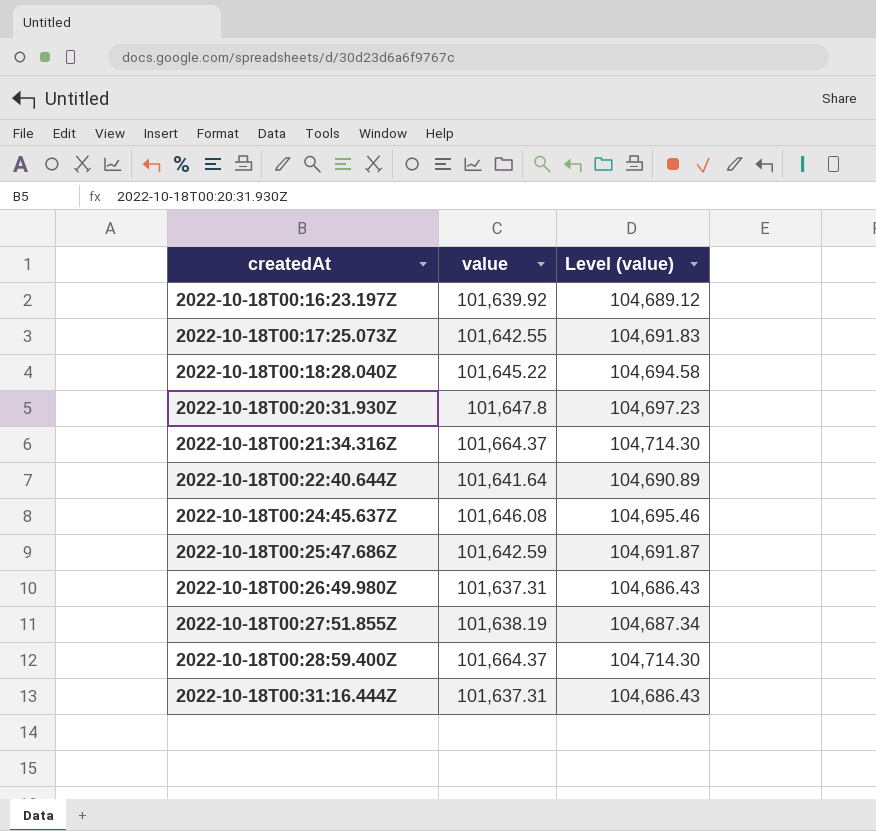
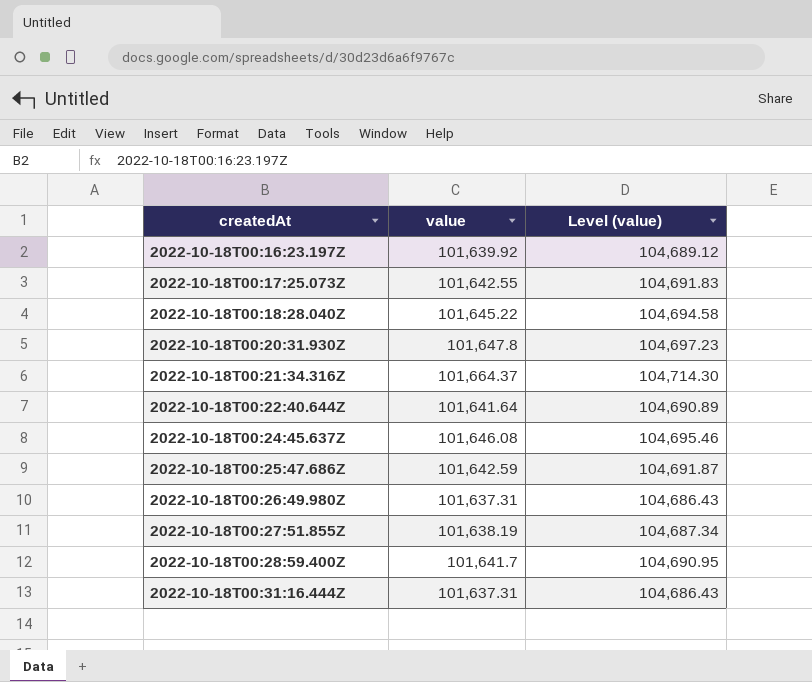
2022-10-18T00:28:59.400Z | value: 101,664.37 -> 101,641.7
2022-10-18T00:28:59.400Z | Level (value): 104,714.30 -> 104,690.95

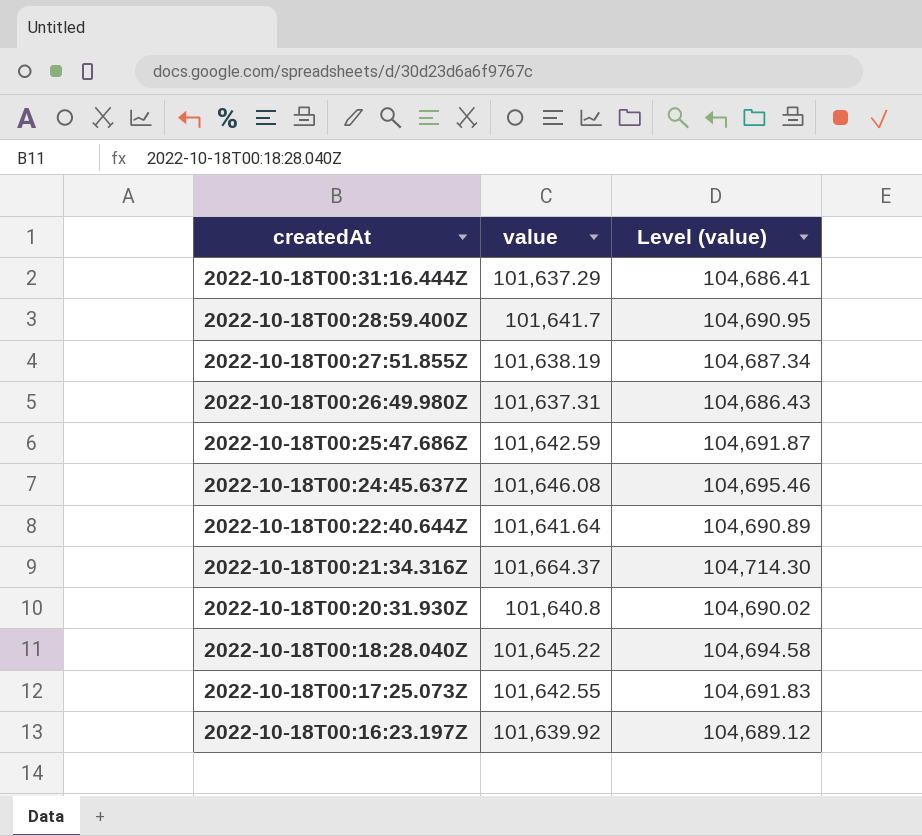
row order: createdAt ascending -> createdAt descending
2022-10-18T00:31:16.444Z | value: 101,637.31 -> 101,637.29
2022-10-18T00:31:16.444Z | Level (value): 104,686.43 -> 104,686.41
2022-10-18T00:20:31.930Z | value: 101,647.8 -> 101,640.8
2022-10-18T00:20:31.930Z | Level (value): 104,697.23 -> 104,690.02

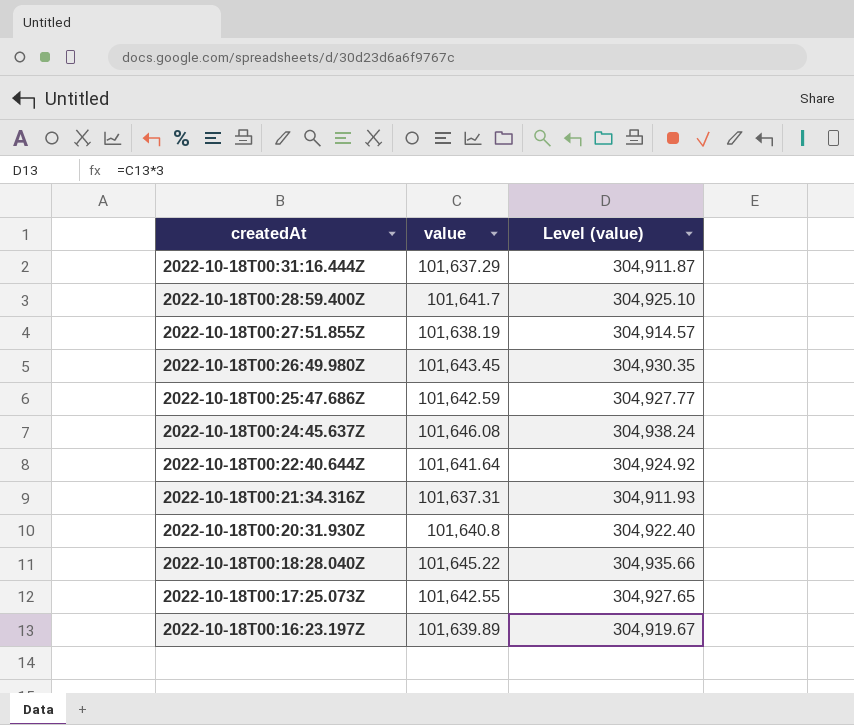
column Level (value) | formula: [value] * 1.03 -> [value] * 3
2022-10-18T00:26:49.980Z | value: 101,637.31 -> 101,643.45
2022-10-18T00:21:34.316Z | value: 101,664.37 -> 101,637.31
2022-10-18T00:16:23.197Z | value: 101,639.92 -> 101,639.89

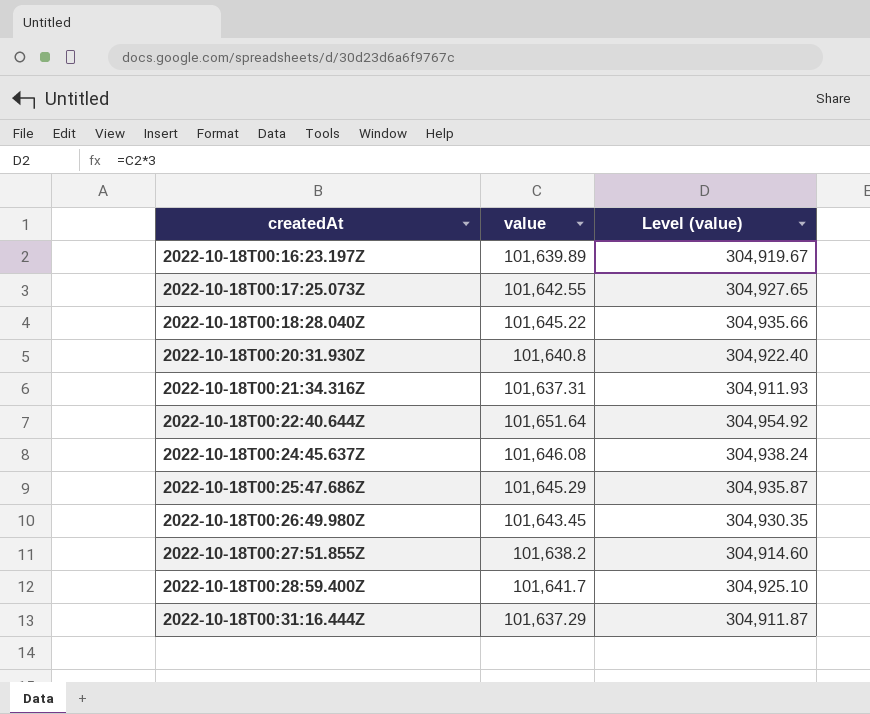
row order: createdAt descending -> createdAt ascending
2022-10-18T00:22:40.644Z | value: 101,641.64 -> 101,651.64
2022-10-18T00:22:40.644Z | Level (value): 304,924.92 -> 304,954.92
2022-10-18T00:25:47.686Z | value: 101,642.59 -> 101,645.29
2022-10-18T00:25:47.686Z | Level (value): 304,927.77 -> 304,935.87
2022-10-18T00:27:51.855Z | value: 101,638.19 -> 101,638.2
2022-10-18T00:27:51.855Z | Level (value): 304,914.57 -> 304,914.60

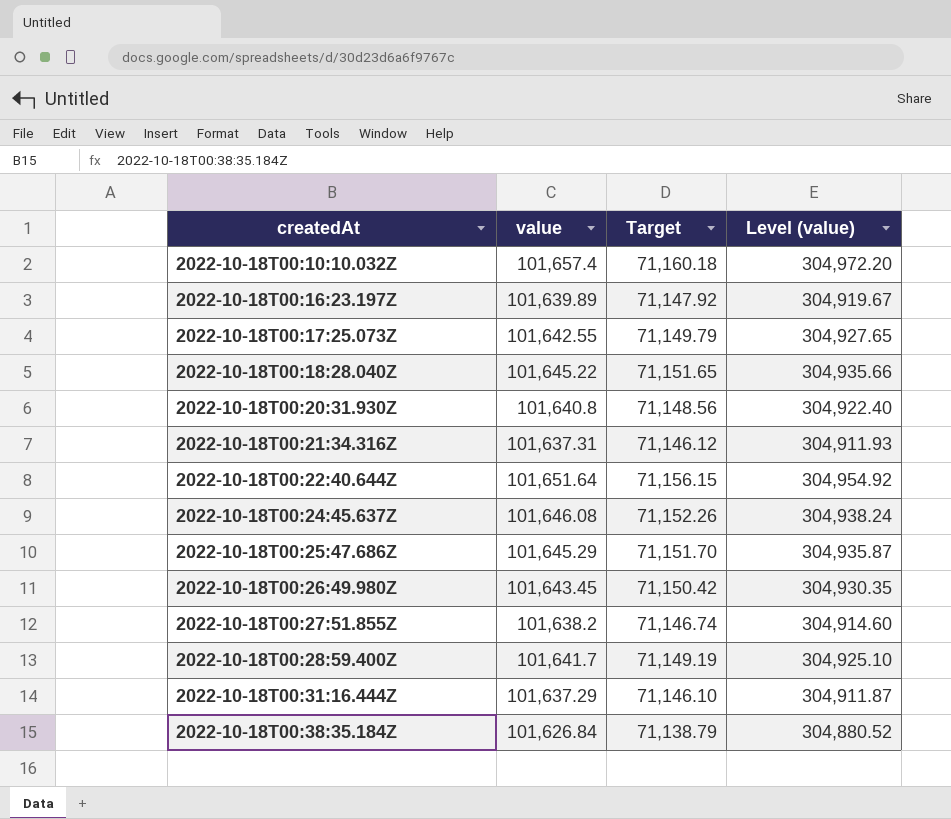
column Target | formula: none -> [value] * 0.7
row 2022-10-18T00:10:10.032Z: none -> 101,657.4 | 71,160.18 | 304,972.20
row 2022-10-18T00:38:35.184Z: none -> 101,626.84 | 71,138.79 | 304,880.52

